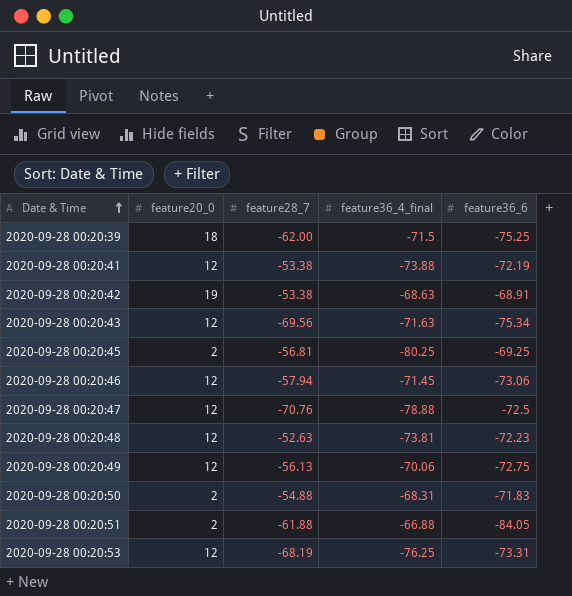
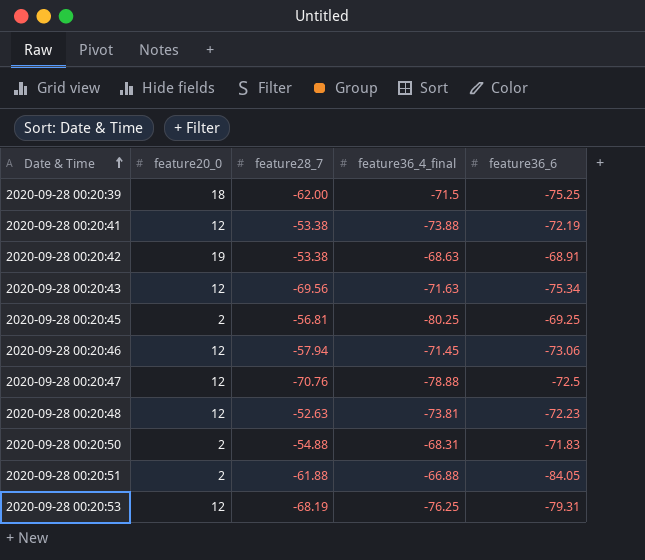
row 2020-09-28 00:20:49: 12 | -56.13 | -70.06 | -72.75 -> none
2020-09-28 00:20:53 | feature36_6: -73.31 -> -79.31

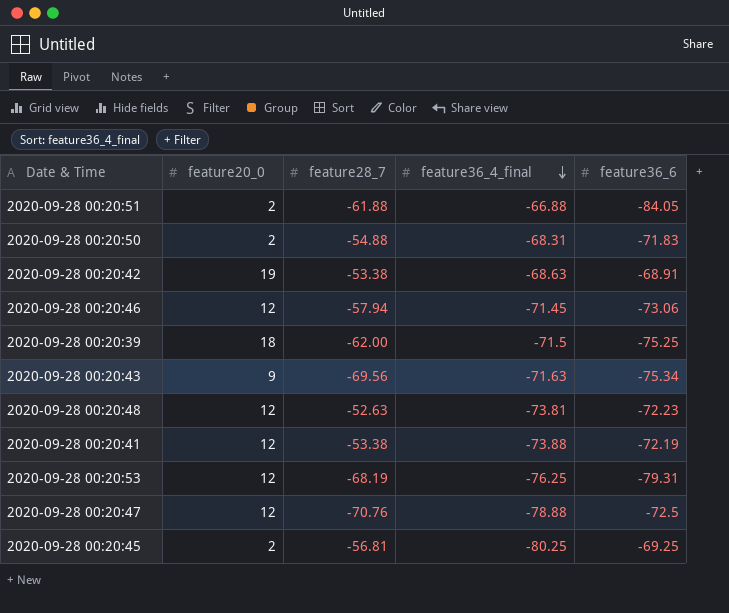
row order: Date & Time ascending -> feature36_4_final descending
2020-09-28 00:20:43 | feature20_0: 12 -> 9

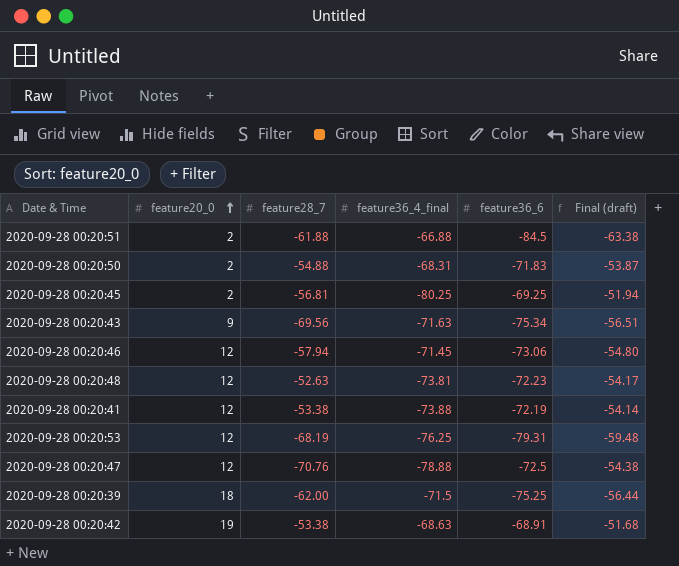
row order: feature36_4_final descending -> feature20_0 ascending
column Final (draft) | formula: none -> [feature36_6] * 0.75
2020-09-28 00:20:51 | feature36_6: -84.05 -> -84.5

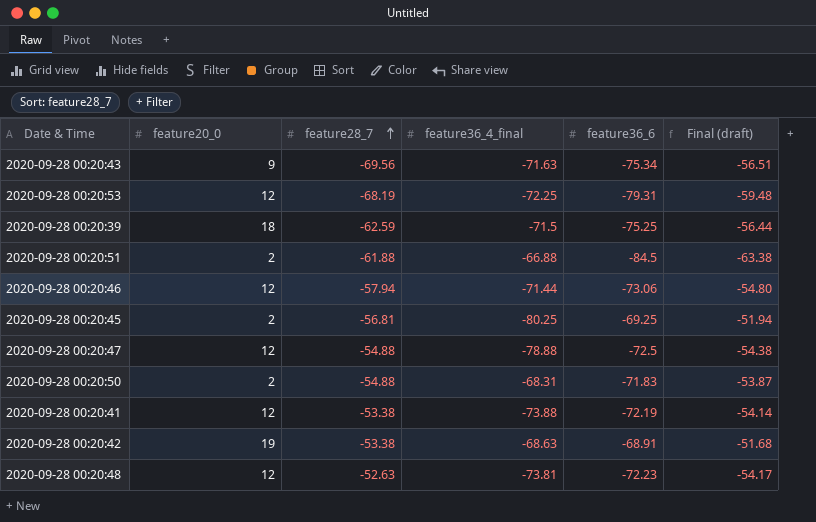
row order: feature20_0 ascending -> feature28_7 ascending
2020-09-28 00:20:53 | feature36_4_final: -76.25 -> -72.25
2020-09-28 00:20:39 | feature28_7: -62.00 -> -62.59
2020-09-28 00:20:46 | feature36_4_final: -71.45 -> -71.44
2020-09-28 00:20:47 | feature28_7: -70.76 -> -54.88

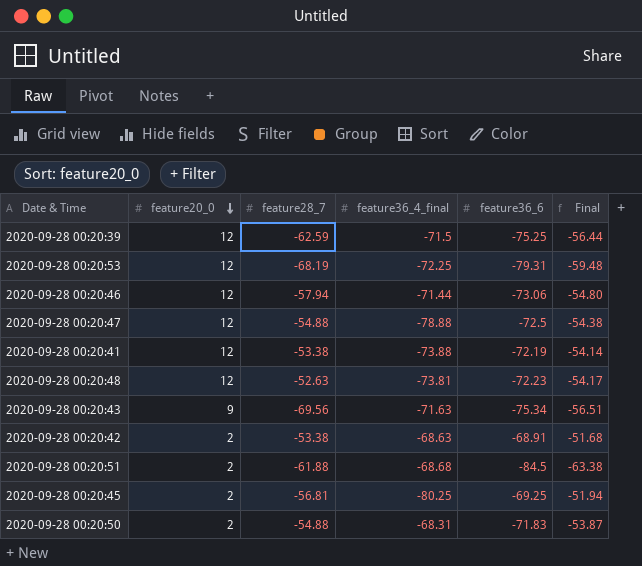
row order: feature28_7 ascending -> feature20_0 descending
column name: Final (draft) -> Final
2020-09-28 00:20:39 | feature20_0: 18 -> 12
2020-09-28 00:20:42 | feature20_0: 19 -> 2
2020-09-28 00:20:51 | feature36_4_final: -66.88 -> -68.68

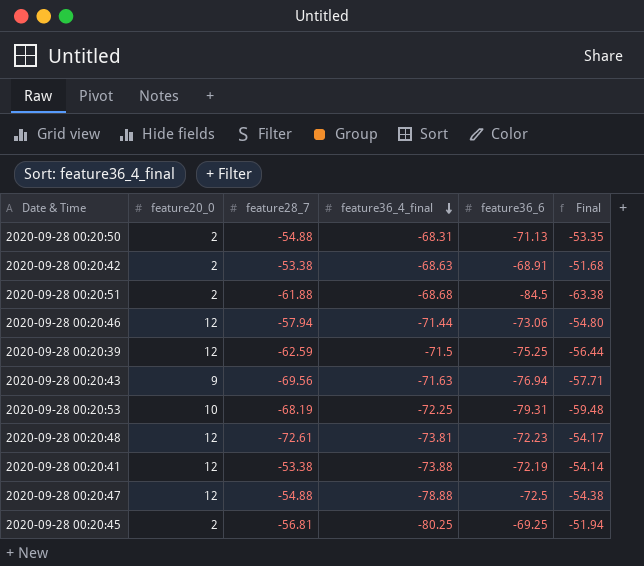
row order: feature20_0 descending -> feature36_4_final descending
2020-09-28 00:20:50 | feature36_6: -71.83 -> -71.13
2020-09-28 00:20:50 | Final: -53.87 -> -53.35
2020-09-28 00:20:43 | feature36_6: -75.34 -> -76.94
2020-09-28 00:20:43 | Final: -56.51 -> -57.71
2020-09-28 00:20:53 | feature20_0: 12 -> 10
2020-09-28 00:20:48 | feature28_7: -52.63 -> -72.61

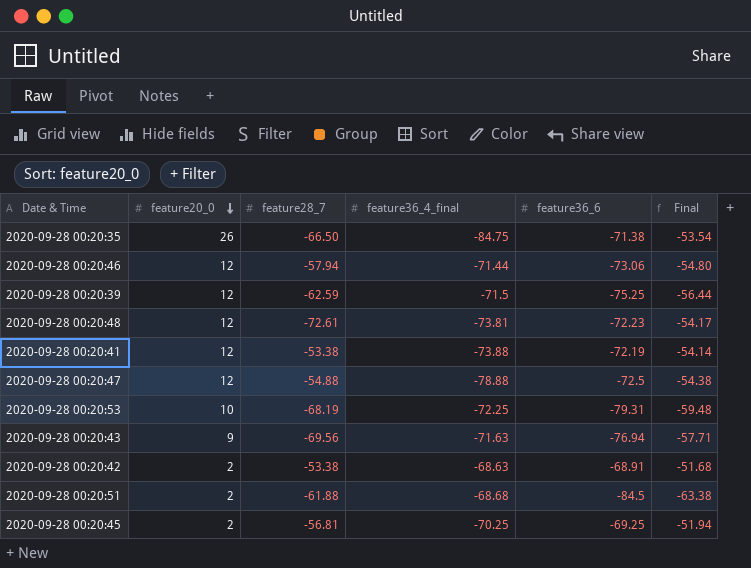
row order: feature36_4_final descending -> feature20_0 descending
row 2020-09-28 00:20:50: 2 | -54.88 | -68.31 | -71.13 | -53.35 -> none
row 2020-09-28 00:20:35: none -> 26 | -66.50 | -84.75 | -71.38 | -53.54
2020-09-28 00:20:45 | feature36_4_final: -80.25 -> -70.25

